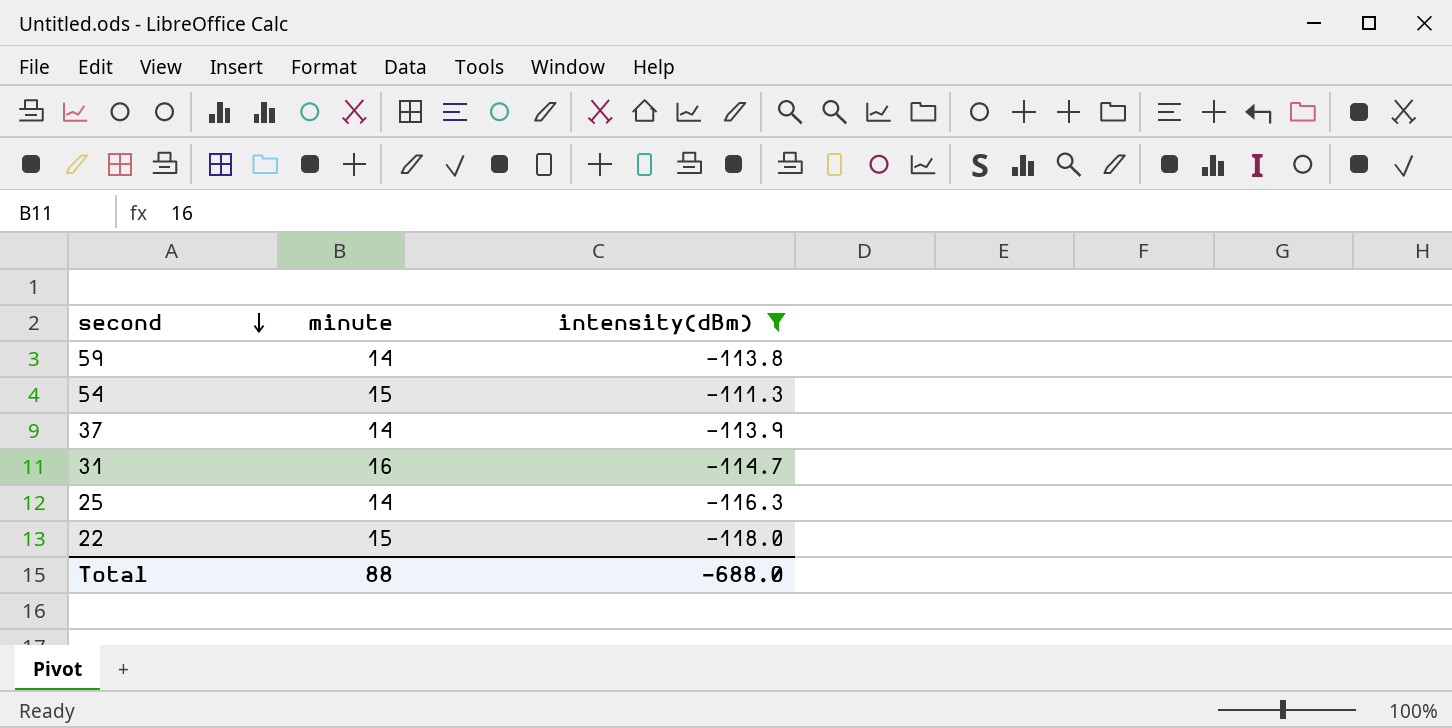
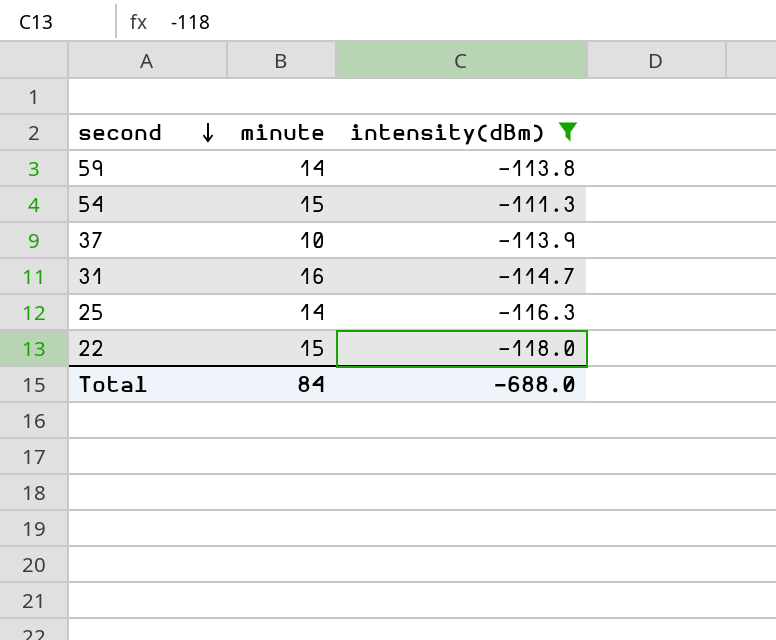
37 | minute: 14 -> 10
Total | minute: 88 -> 84

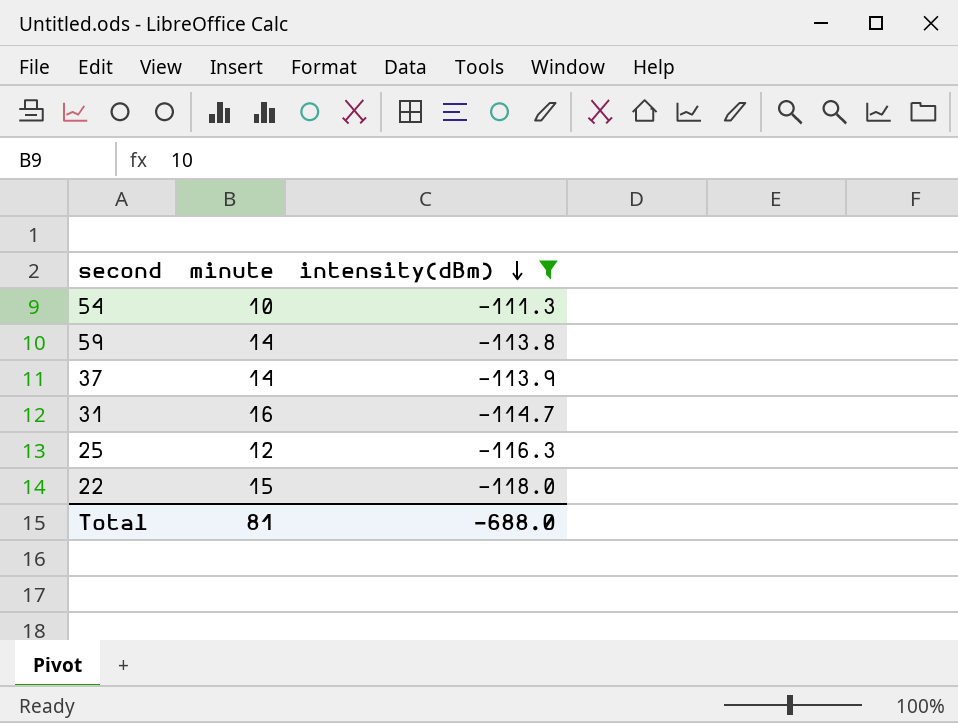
row order: second descending -> intensity(dBm) descending
54 | minute: 15 -> 10
37 | minute: 10 -> 14
25 | minute: 14 -> 12
Total | minute: 84 -> 81

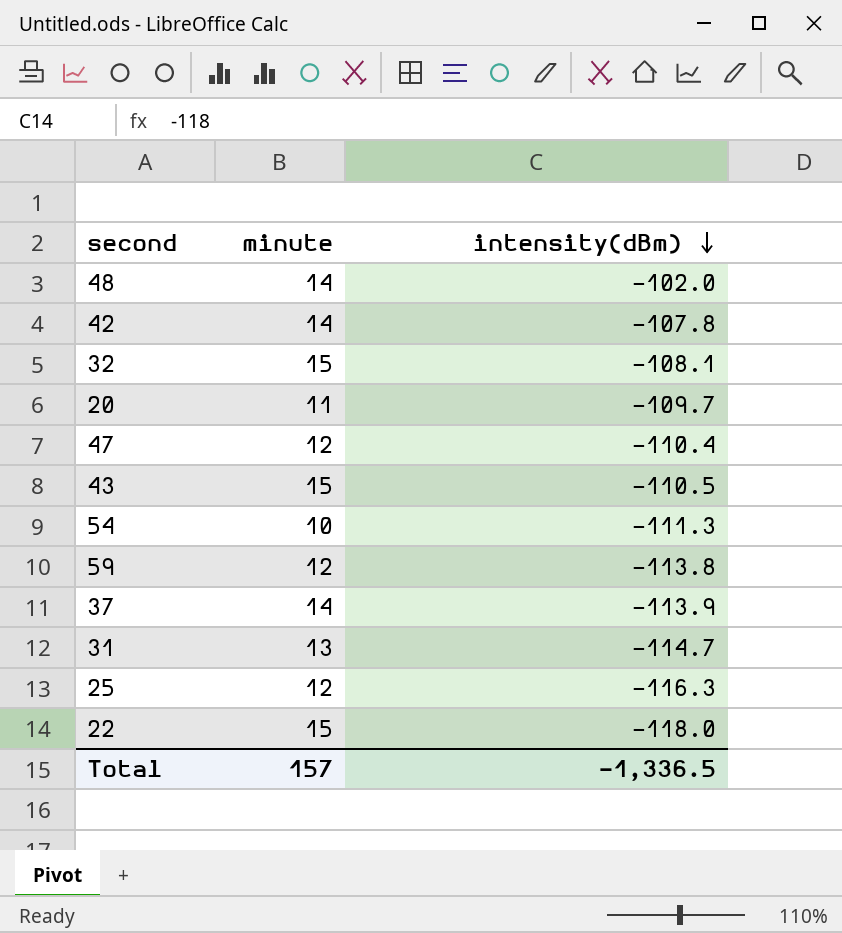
filter: intensity(dBm) <= -111.3 -> none
59 | minute: 14 -> 12
31 | minute: 16 -> 13
Total | minute: 81 -> 157
Total | intensity(dBm): -688.0 -> -1,336.5

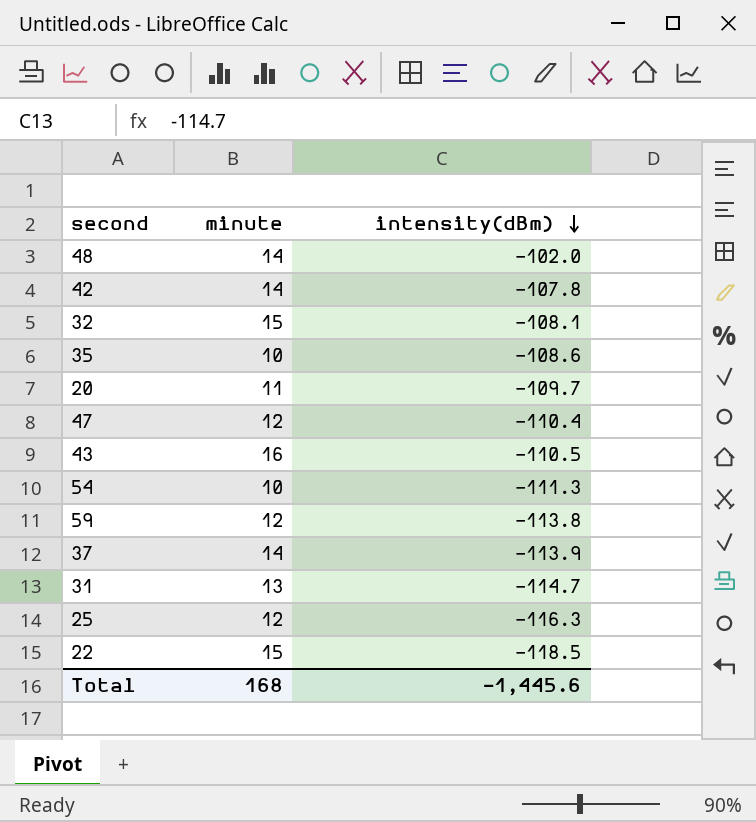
row 35: none -> 10 | -108.6
43 | minute: 15 -> 16
22 | intensity(dBm): -118.0 -> -118.5
Total | minute: 157 -> 168
Total | intensity(dBm): -1,336.5 -> -1,445.6

